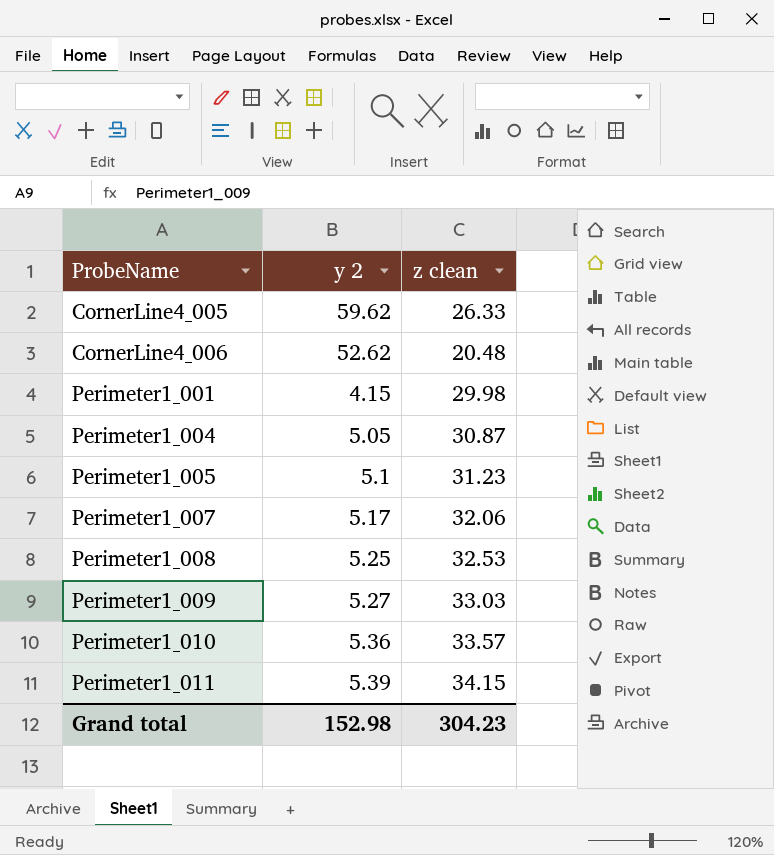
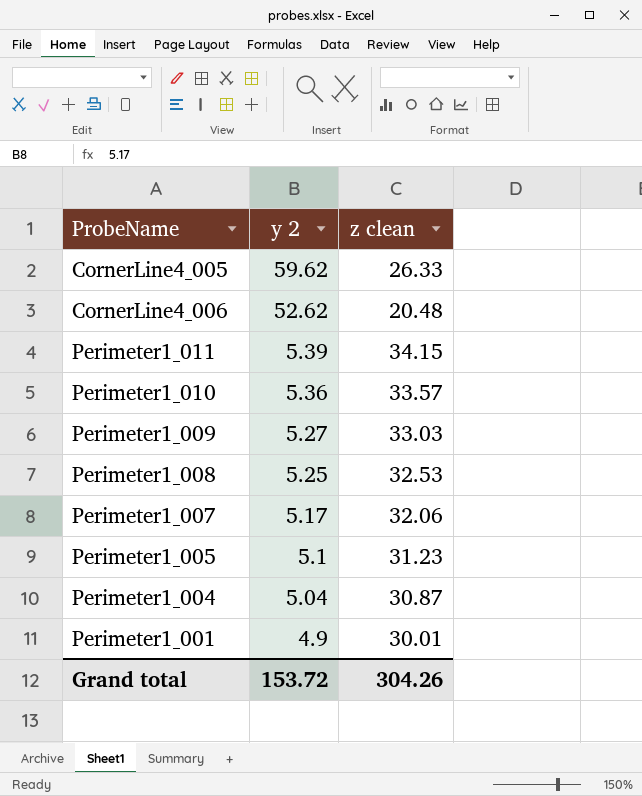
row order: ProbeName ascending -> y 2 descending
Perimeter1_004 | y 2: 5.05 -> 5.04
Perimeter1_001 | y 2: 4.15 -> 4.9
Perimeter1_001 | z clean: 29.98 -> 30.01
Grand total | y 2: 152.98 -> 153.72
Grand total | z clean: 304.23 -> 304.26

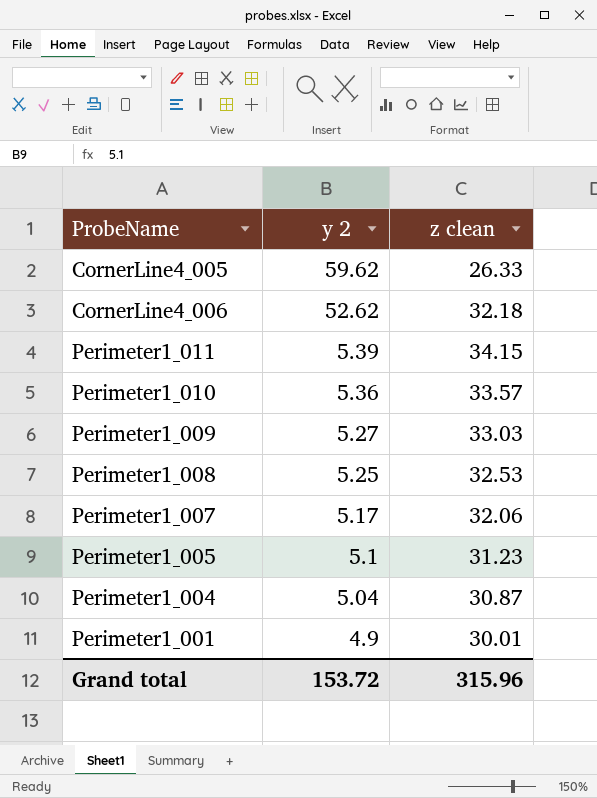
CornerLine4_006 | z clean: 20.48 -> 32.18
Grand total | z clean: 304.26 -> 315.96

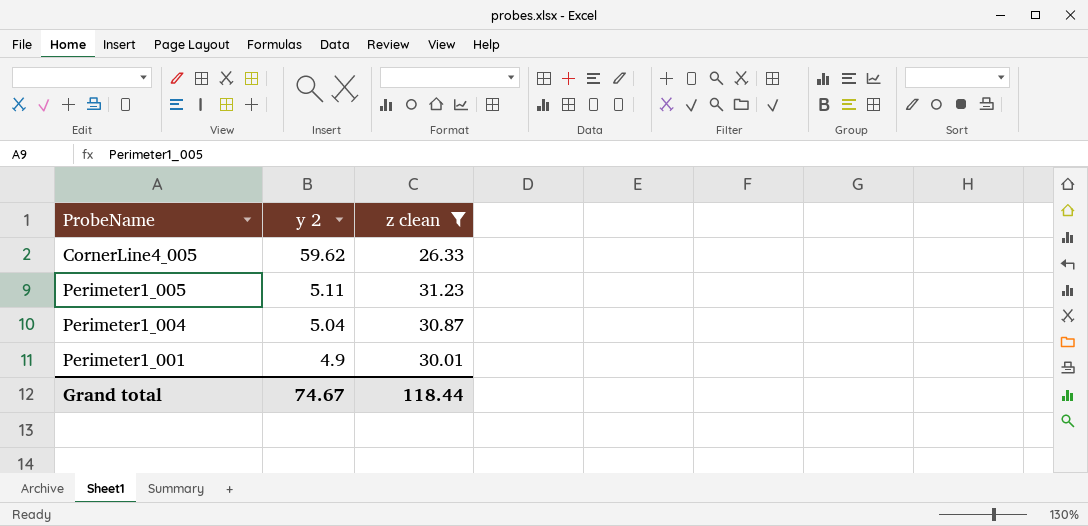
filter: none -> z clean <= 31.23
Perimeter1_005 | y 2: 5.1 -> 5.11
Grand total | y 2: 153.72 -> 74.67
Grand total | z clean: 315.96 -> 118.44

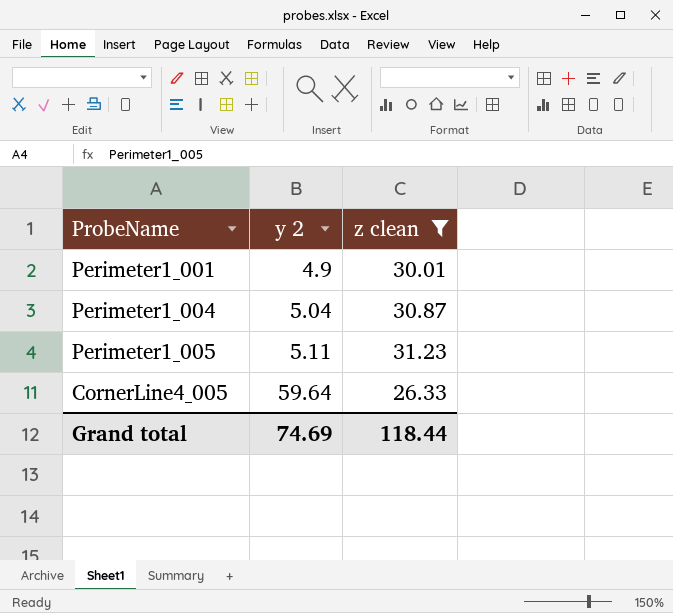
row order: y 2 descending -> y 2 ascending
CornerLine4_005 | y 2: 59.62 -> 59.64
Grand total | y 2: 74.67 -> 74.69

